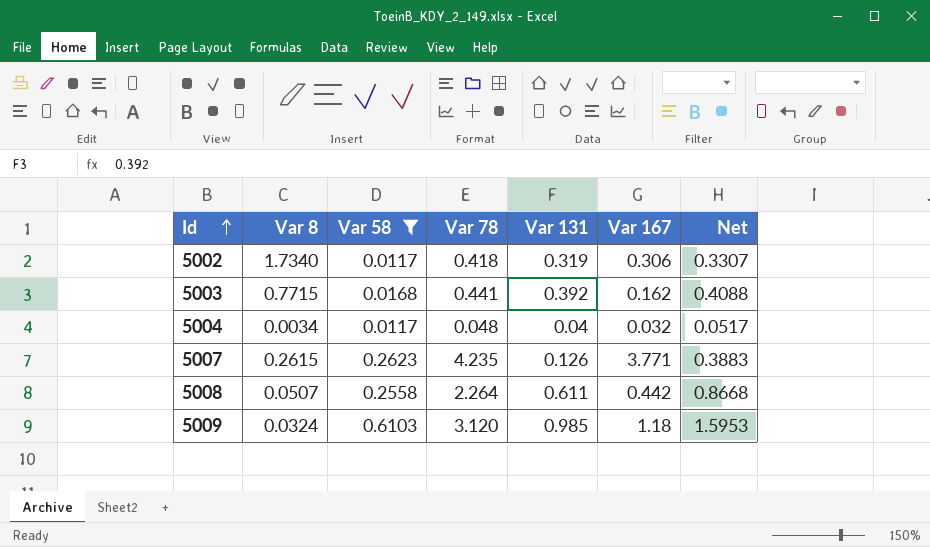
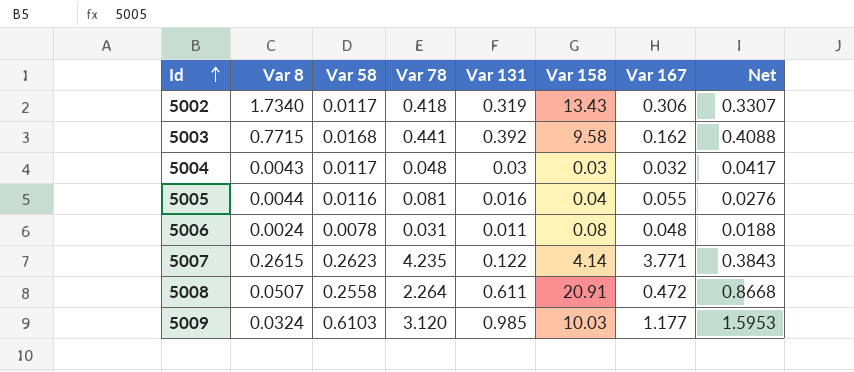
filter: Var 58 >= 0.0117 -> none
column Var 158 | position: none -> 6
5004 | Var 8: 0.0034 -> 0.0043
5004 | Var 131: 0.04 -> 0.03
5004 | Net: 0.0517 -> 0.0417
5007 | Var 131: 0.126 -> 0.122
5007 | Net: 0.3883 -> 0.3843
5008 | Var 167: 0.442 -> 0.472
5009 | Var 167: 1.18 -> 1.177

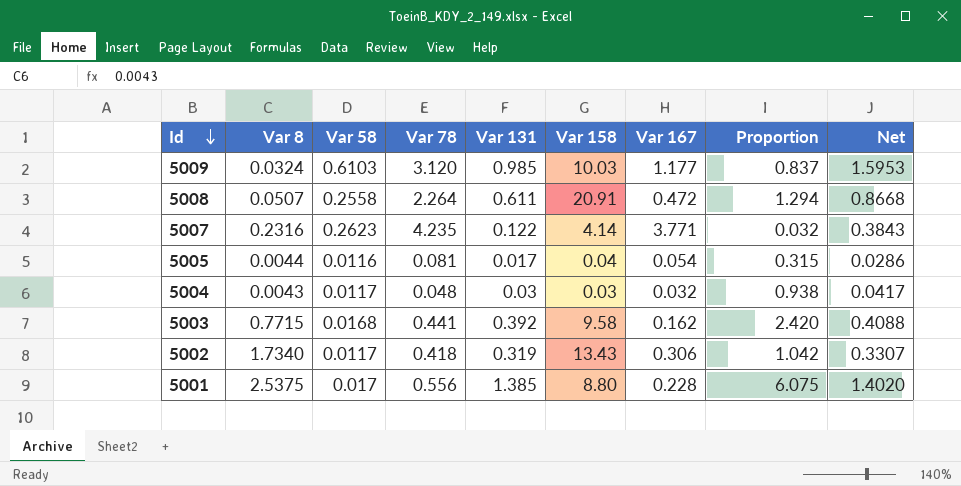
row order: Id ascending -> Id descending
column Proportion | formula: none -> [Var 131] / [Var 167]
row 5006: 0.0024 | 0.0078 | 0.031 | 0.011 | 0.08 | 0.048 | 0.0188 -> none
5007 | Var 8: 0.2615 -> 0.2316
5005 | Var 131: 0.016 -> 0.017
5005 | Var 167: 0.055 -> 0.054
5005 | Net: 0.0276 -> 0.0286
row 5001: none -> 2.5375 | 0.017 | 0.556 | 1.385 | 8.80 | 0.228 | 6.075 | 1.4020

